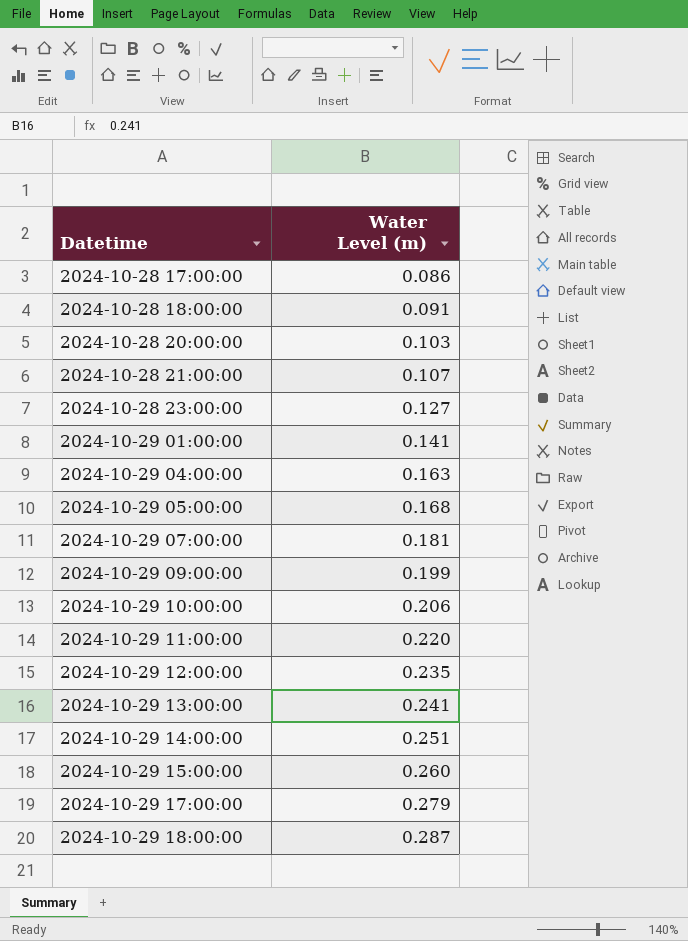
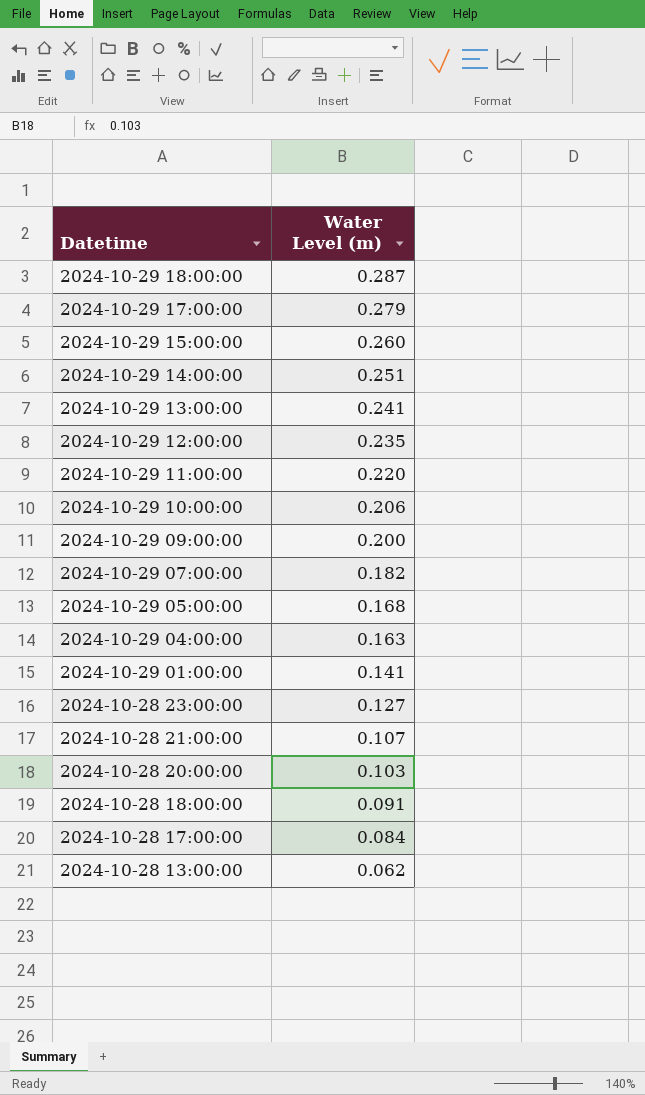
row order: Datetime ascending -> Datetime descending
2024-10-29 09:00:00 | Water Level (m): 0.199 -> 0.200
2024-10-29 07:00:00 | Water Level (m): 0.181 -> 0.182
2024-10-28 17:00:00 | Water Level (m): 0.086 -> 0.084
row 2024-10-28 13:00:00: none -> 0.062

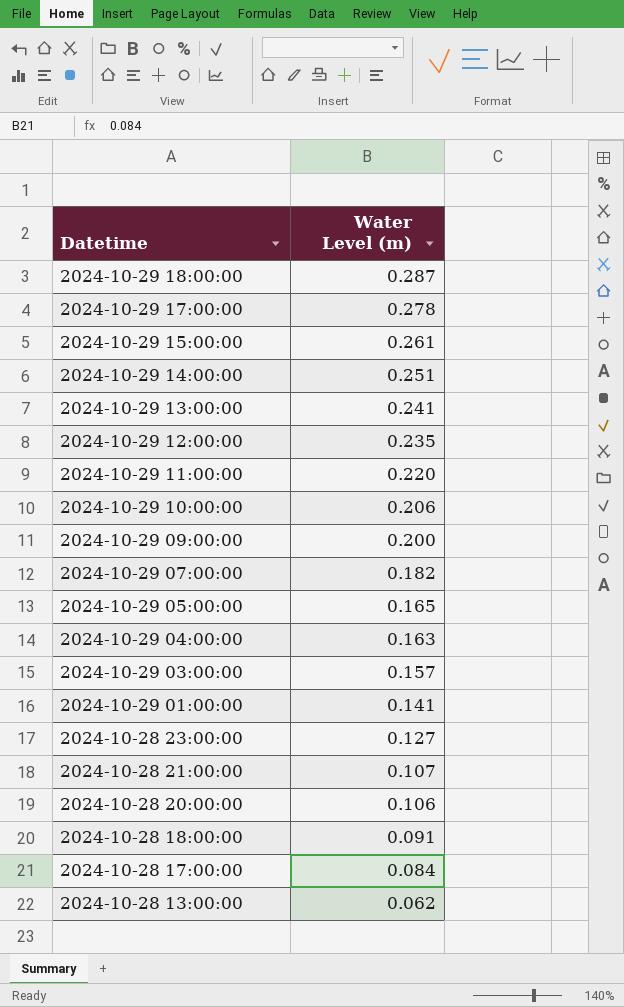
2024-10-29 17:00:00 | Water Level (m): 0.279 -> 0.278
2024-10-29 15:00:00 | Water Level (m): 0.260 -> 0.261
2024-10-29 05:00:00 | Water Level (m): 0.168 -> 0.165
row 2024-10-29 03:00:00: none -> 0.157
2024-10-28 20:00:00 | Water Level (m): 0.103 -> 0.106

